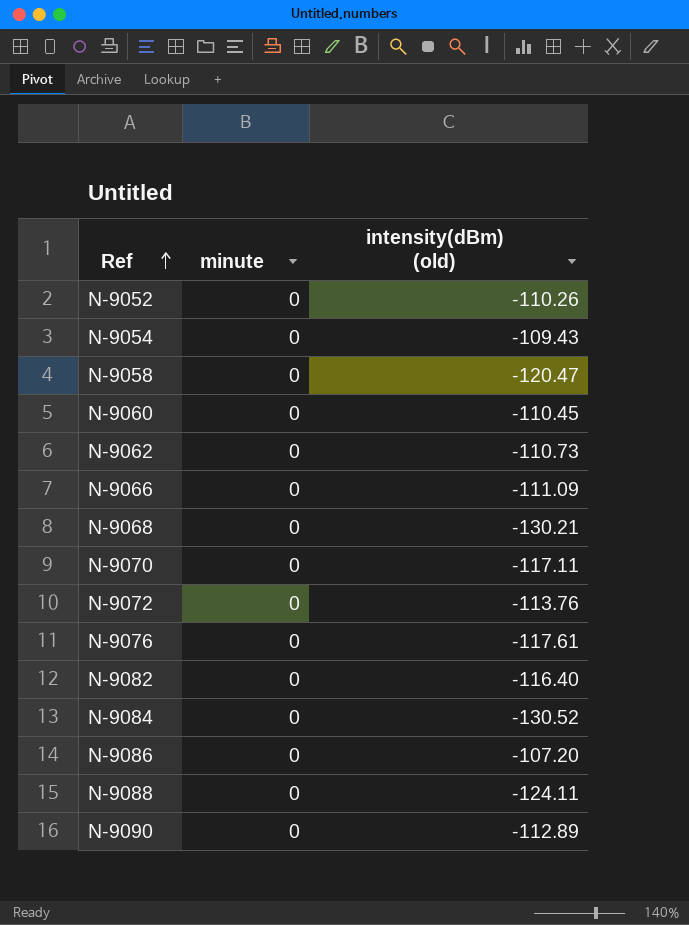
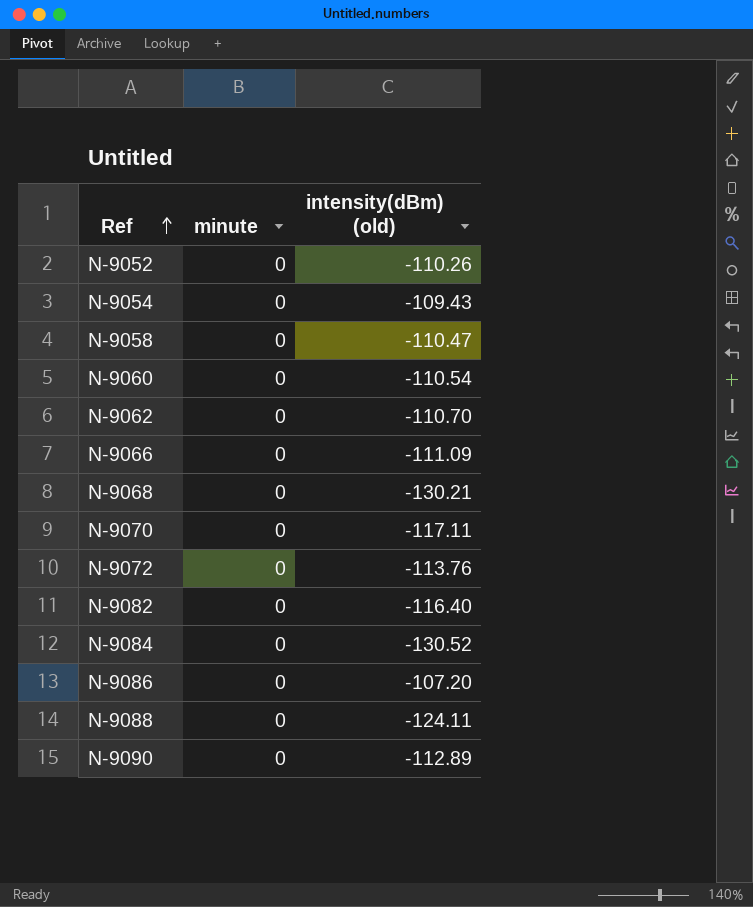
row N-9076: 0 | -117.61 -> none
N-9058 | intensity(dBm) (old): -120.47 -> -110.47
N-9060 | intensity(dBm) (old): -110.45 -> -110.54
N-9062 | intensity(dBm) (old): -110.73 -> -110.70

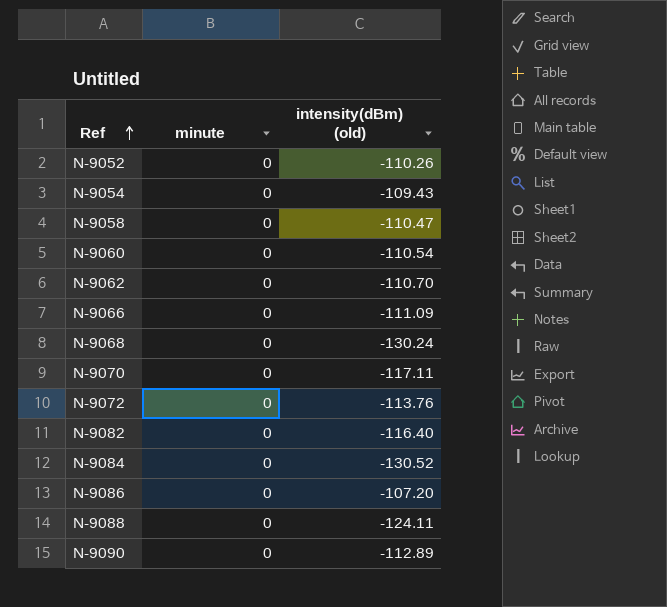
N-9068 | intensity(dBm) (old): -130.21 -> -130.24

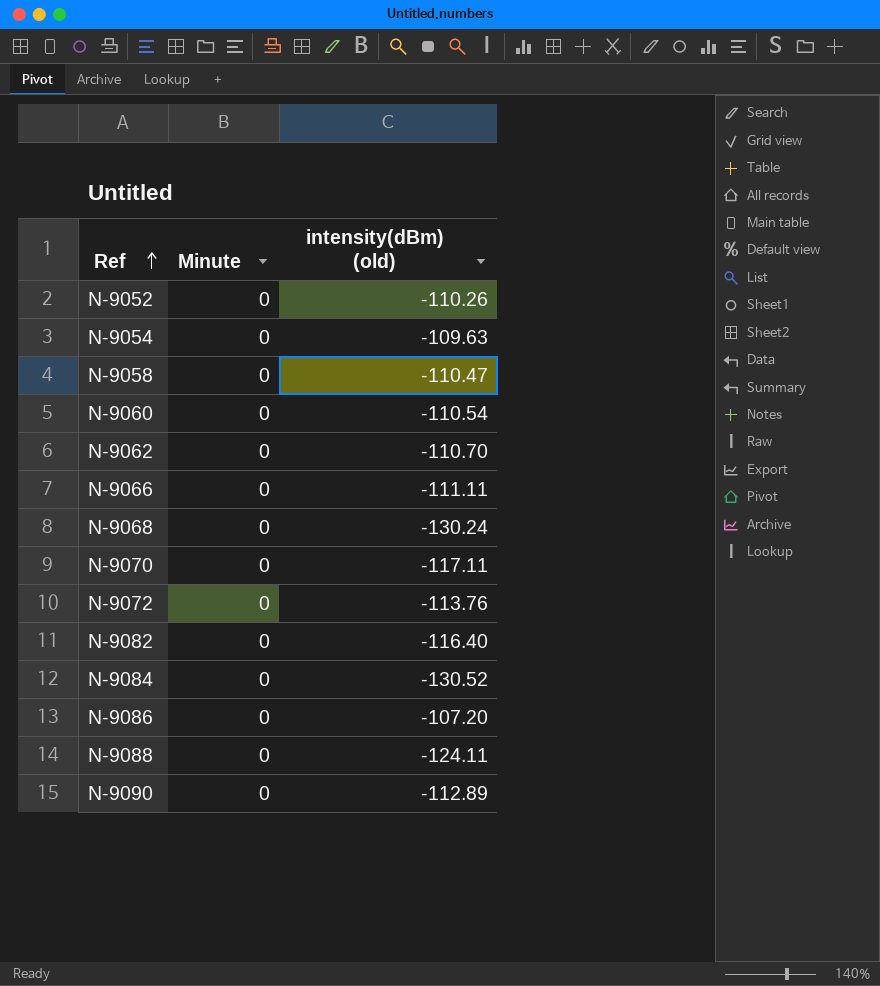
column name: minute -> Minute
N-9054 | intensity(dBm) (old): -109.43 -> -109.63
N-9066 | intensity(dBm) (old): -111.09 -> -111.11

